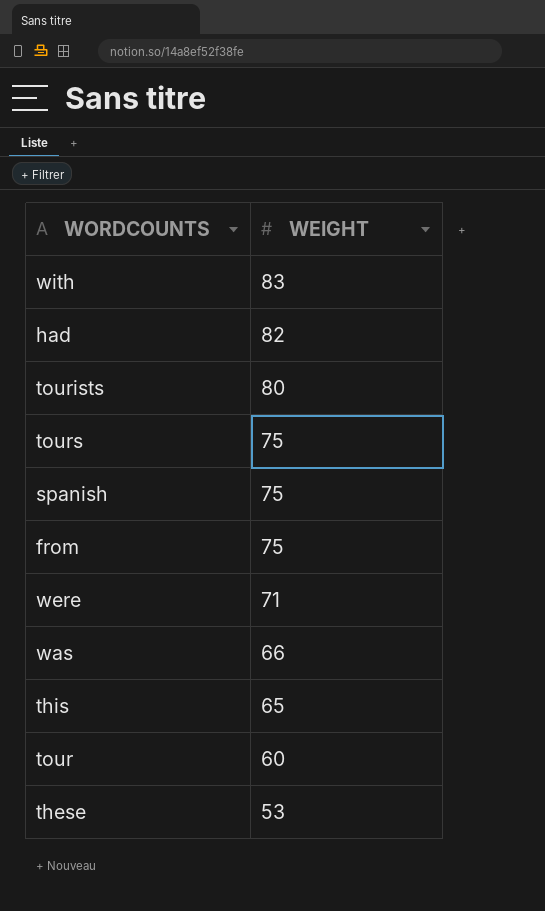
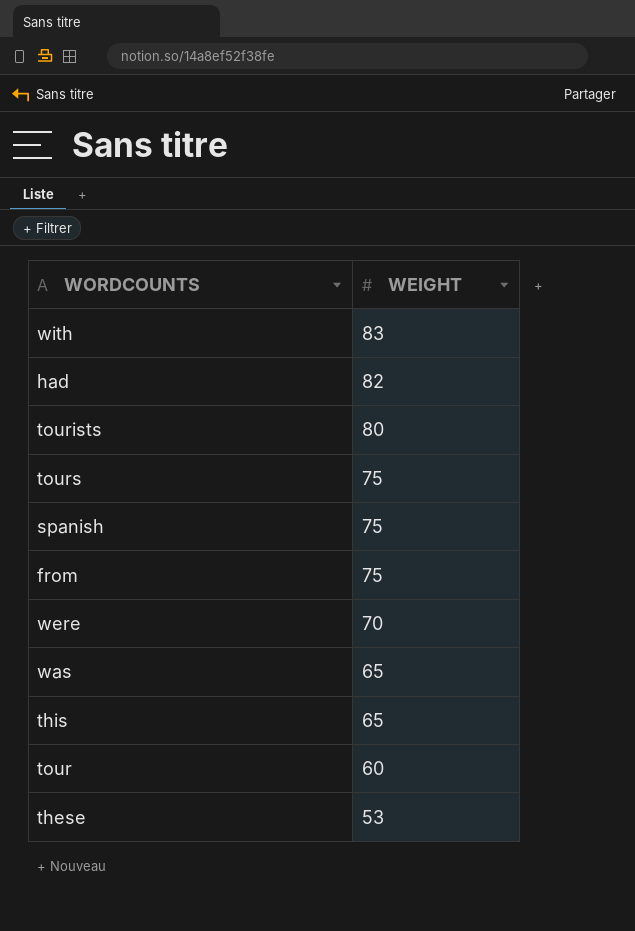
were | WEIGHT: 71 -> 70
was | WEIGHT: 66 -> 65

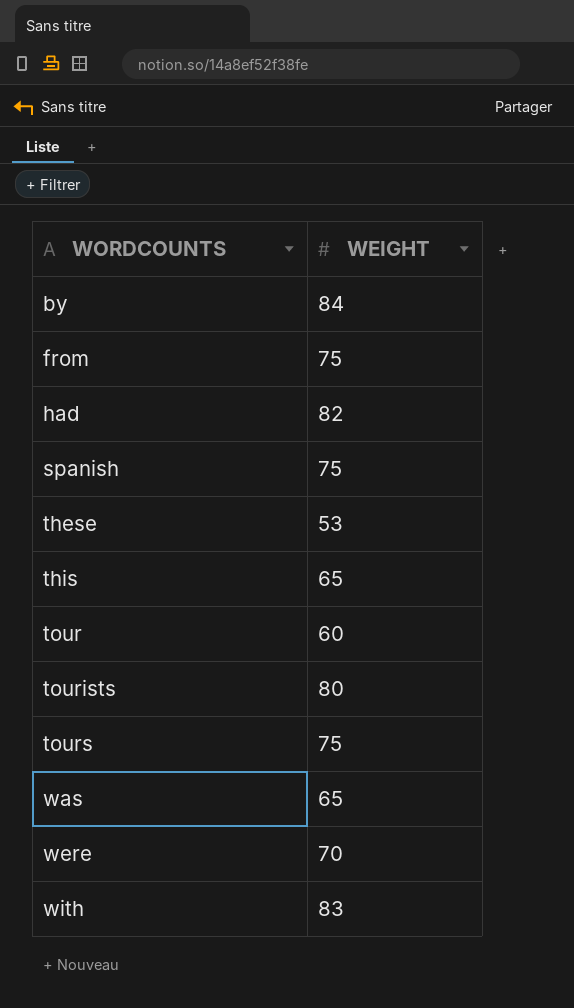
row order: WEIGHT descending -> WORDCOUNTS ascending
row by: none -> 84

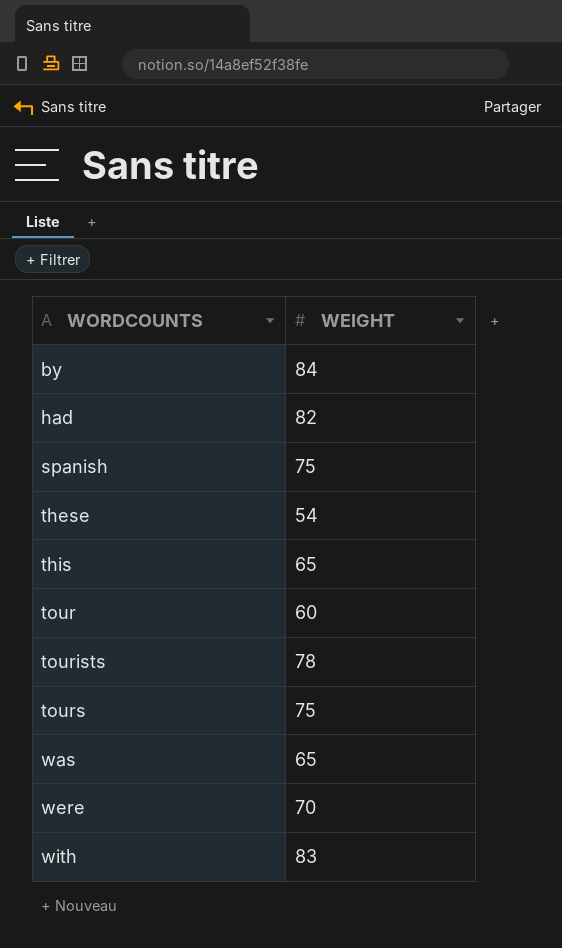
row from: 75 -> none
these | WEIGHT: 53 -> 54
tourists | WEIGHT: 80 -> 78

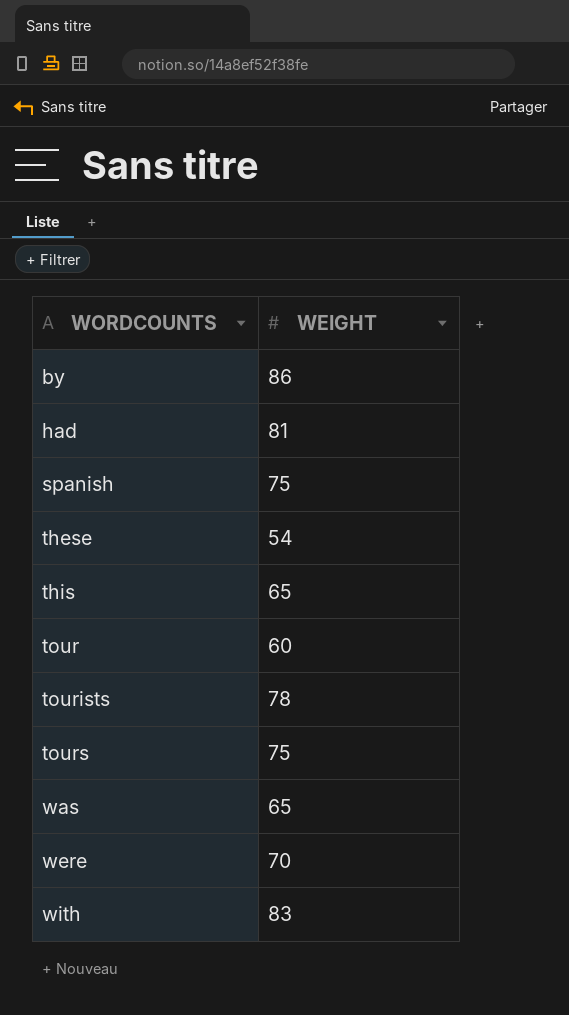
by | WEIGHT: 84 -> 86
had | WEIGHT: 82 -> 81

